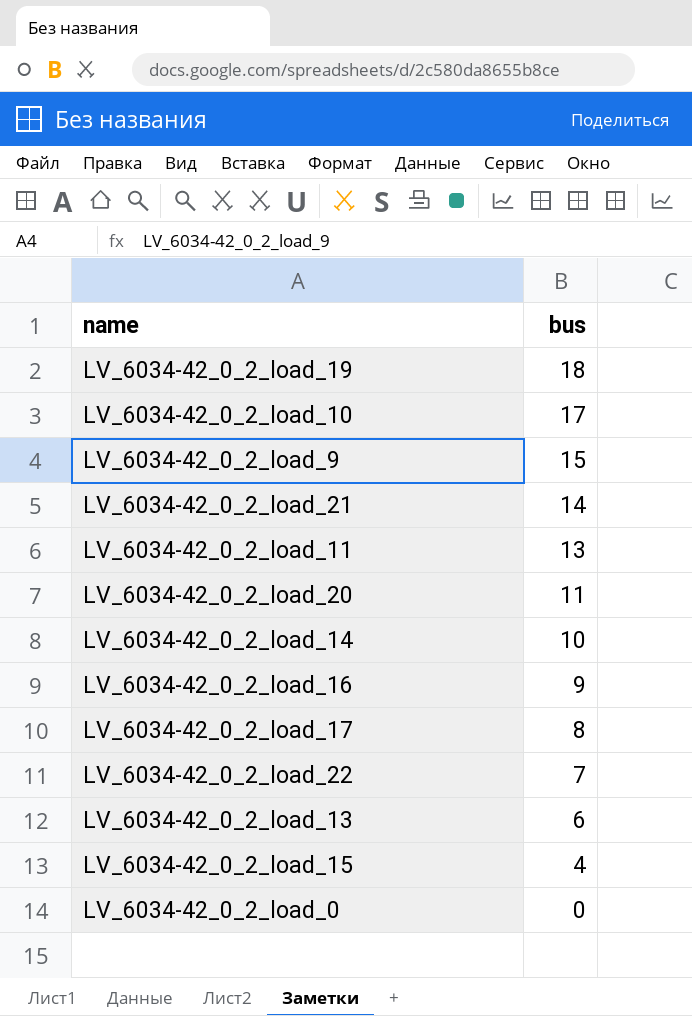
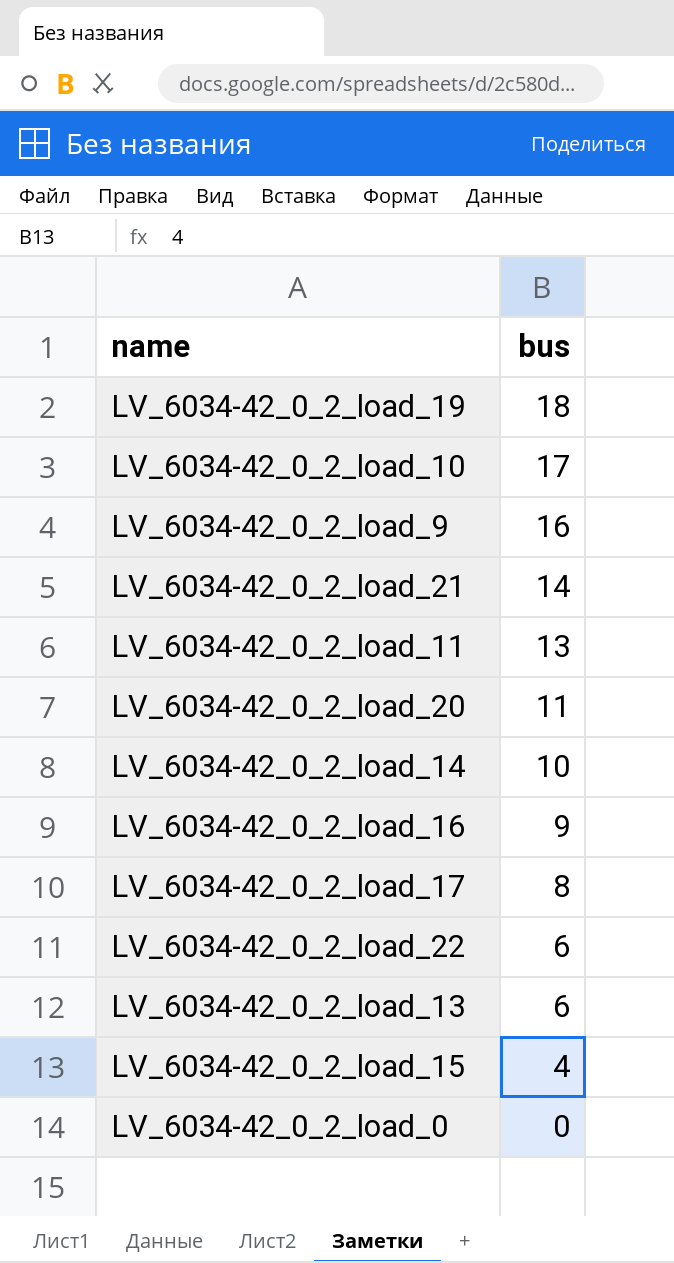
LV_6034-42_0_2_load_9 | bus: 15 -> 16
LV_6034-42_0_2_load_22 | bus: 7 -> 6

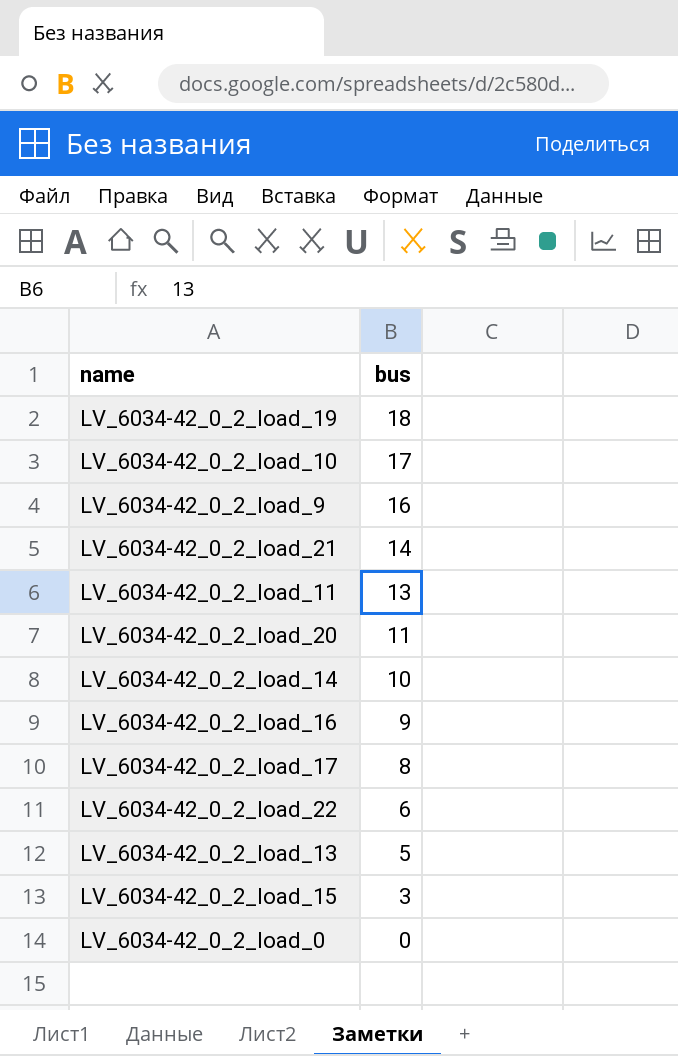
LV_6034-42_0_2_load_13 | bus: 6 -> 5
LV_6034-42_0_2_load_15 | bus: 4 -> 3

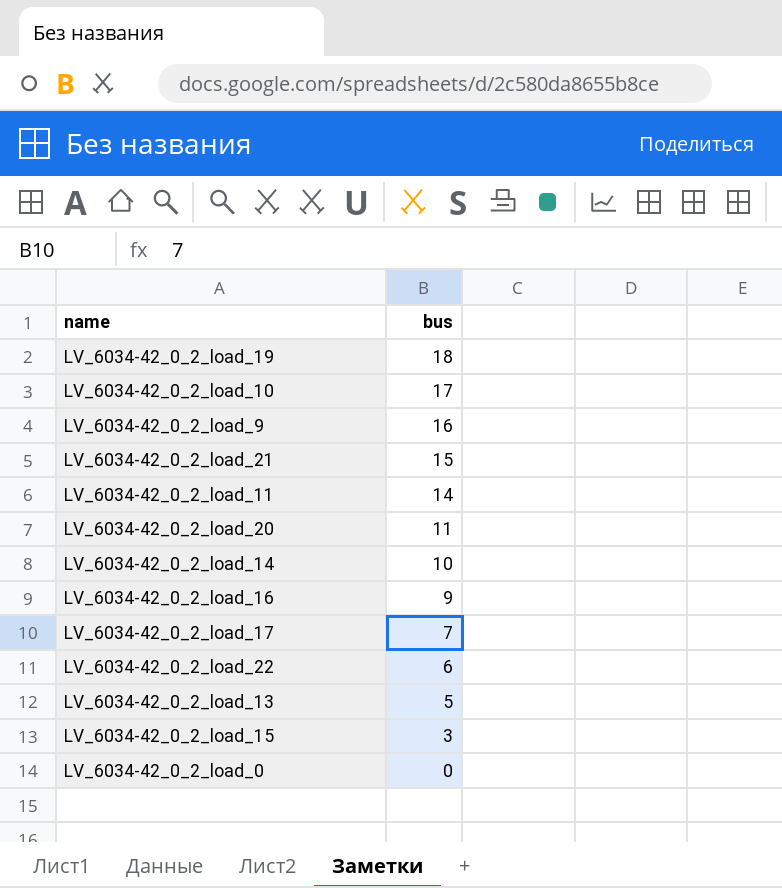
LV_6034-42_0_2_load_21 | bus: 14 -> 15
LV_6034-42_0_2_load_11 | bus: 13 -> 14
LV_6034-42_0_2_load_17 | bus: 8 -> 7

